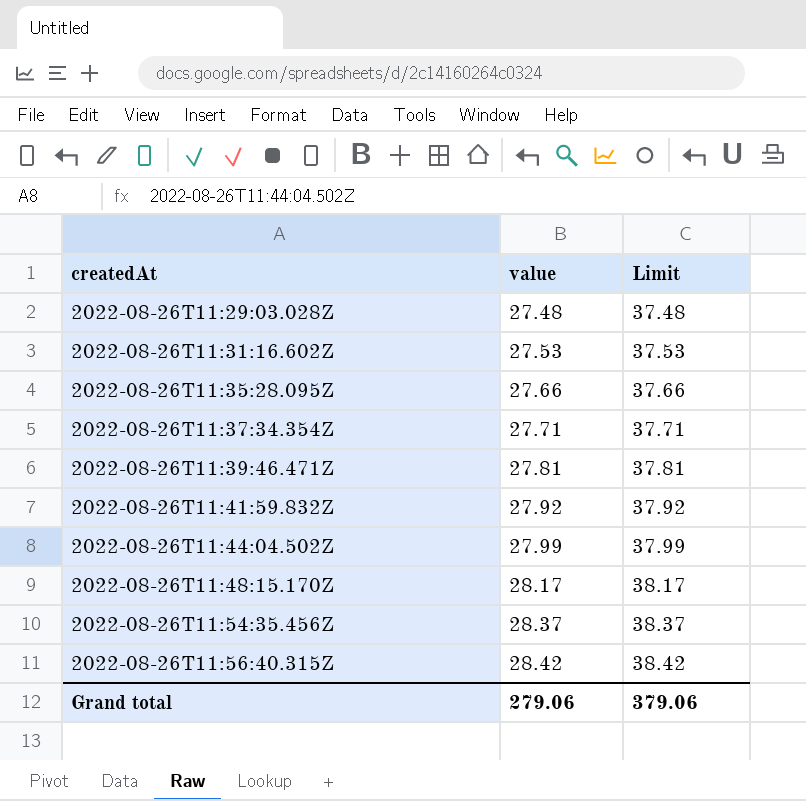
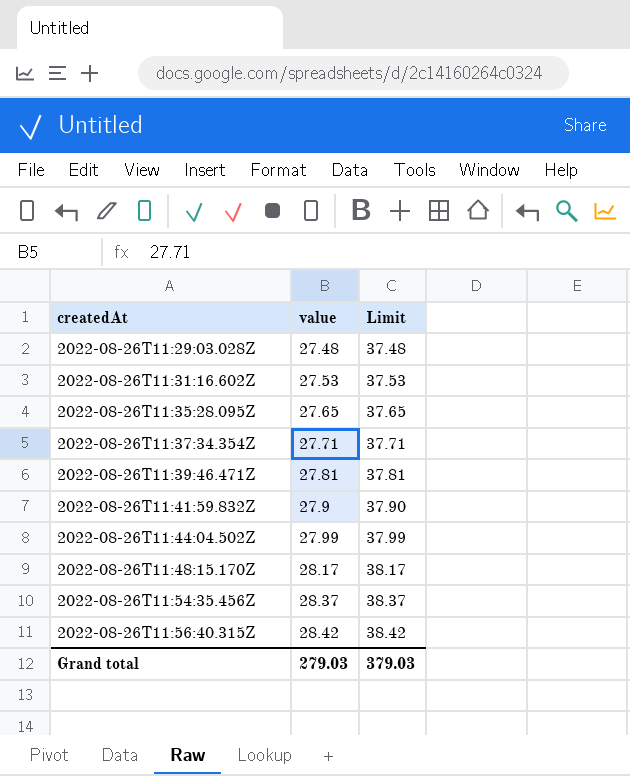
2022-08-26T11:35:28.095Z | value: 27.66 -> 27.65
2022-08-26T11:35:28.095Z | Limit: 37.66 -> 37.65
2022-08-26T11:41:59.832Z | value: 27.92 -> 27.9
2022-08-26T11:41:59.832Z | Limit: 37.92 -> 37.90
Grand total | value: 279.06 -> 279.03
Grand total | Limit: 379.06 -> 379.03

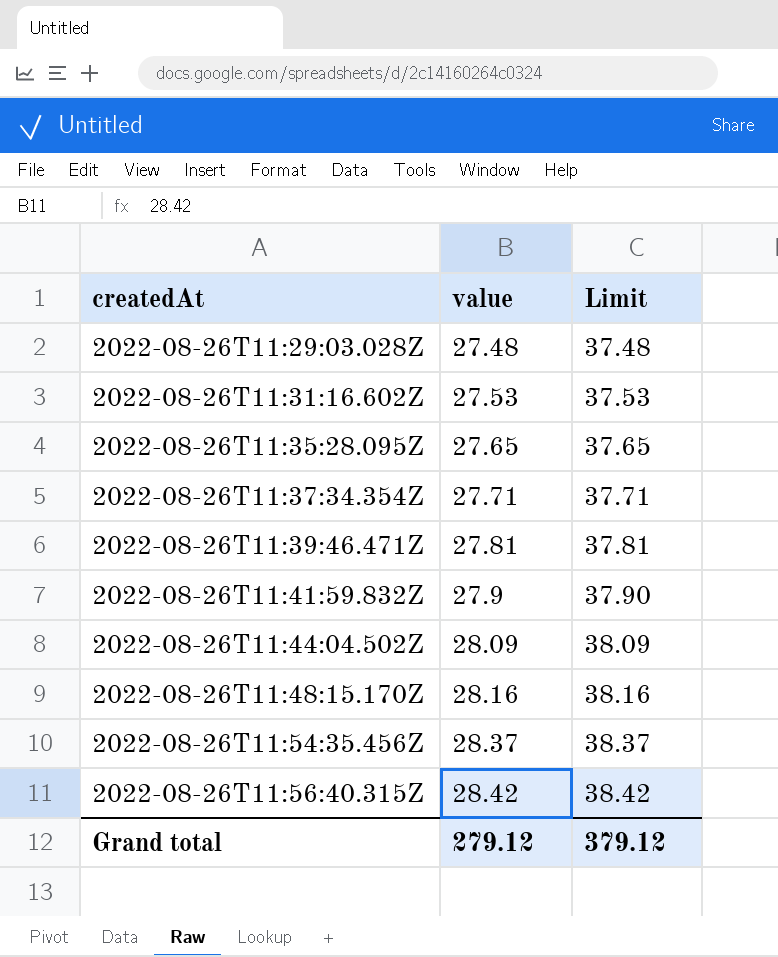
2022-08-26T11:44:04.502Z | value: 27.99 -> 28.09
2022-08-26T11:44:04.502Z | Limit: 37.99 -> 38.09
2022-08-26T11:48:15.170Z | value: 28.17 -> 28.16
2022-08-26T11:48:15.170Z | Limit: 38.17 -> 38.16
Grand total | value: 279.03 -> 279.12
Grand total | Limit: 379.03 -> 379.12

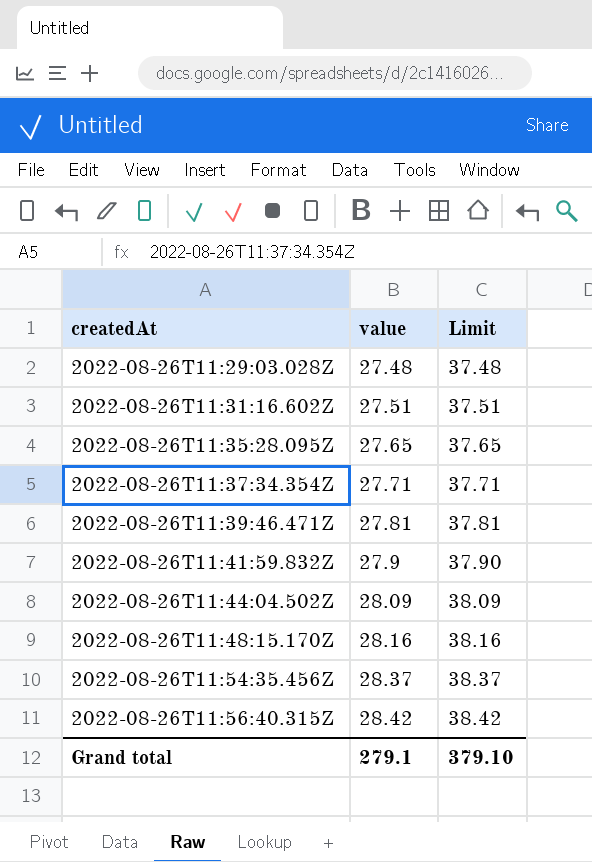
2022-08-26T11:31:16.602Z | value: 27.53 -> 27.51
2022-08-26T11:31:16.602Z | Limit: 37.53 -> 37.51
Grand total | value: 279.12 -> 279.1
Grand total | Limit: 379.12 -> 379.10

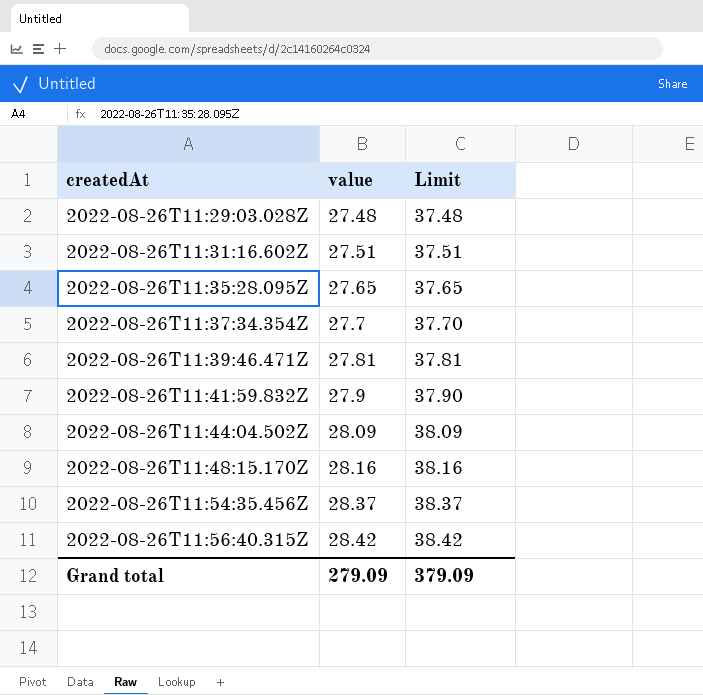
2022-08-26T11:37:34.354Z | value: 27.71 -> 27.7
2022-08-26T11:37:34.354Z | Limit: 37.71 -> 37.70
Grand total | value: 279.1 -> 279.09
Grand total | Limit: 379.10 -> 379.09

